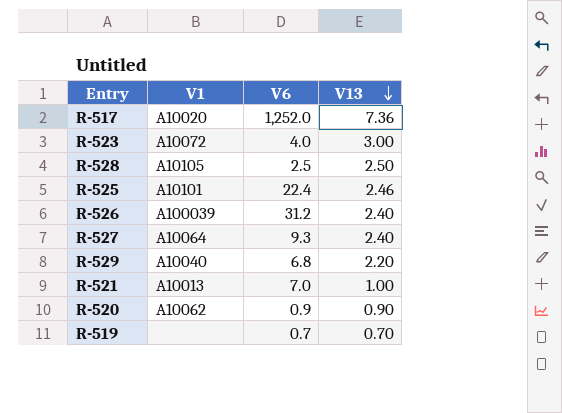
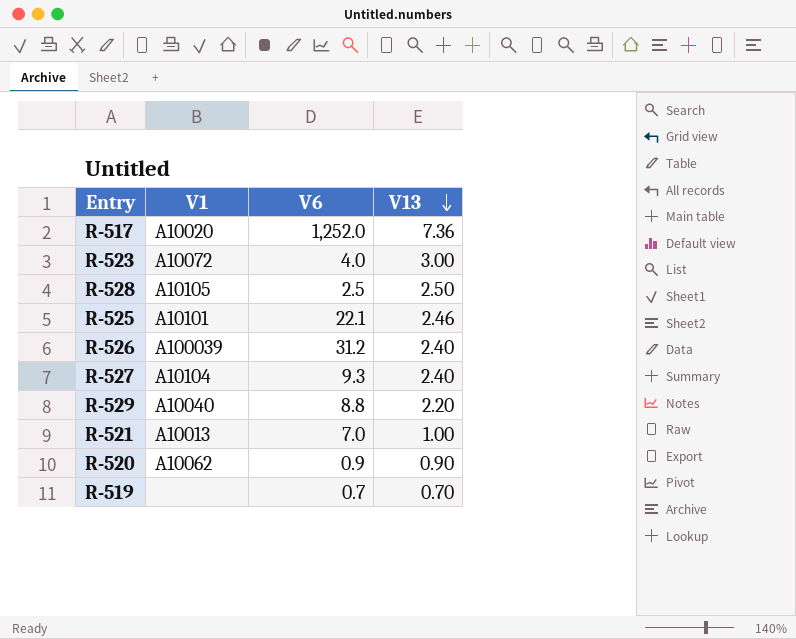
R-525 | V6: 22.4 -> 22.1
R-527 | V1: A10064 -> A10104
R-529 | V6: 6.8 -> 8.8

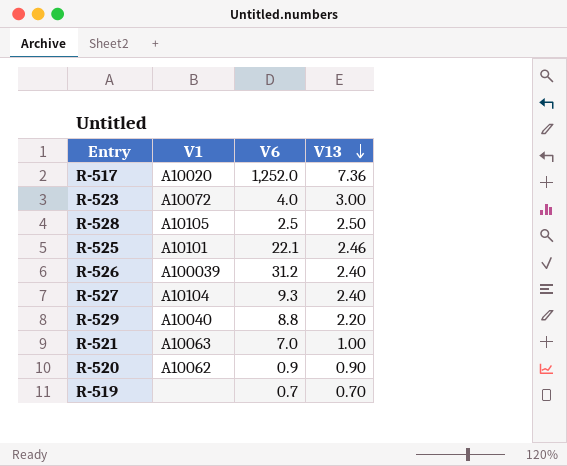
R-521 | V1: A10013 -> A10063

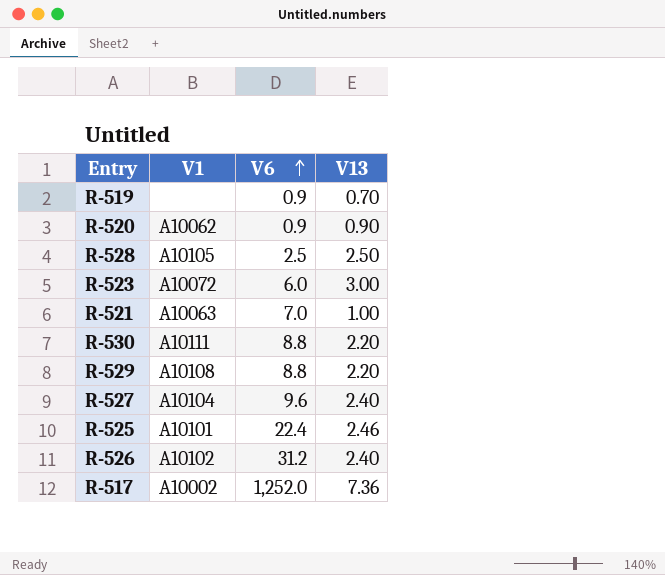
row order: V13 descending -> V6 ascending
R-519 | V6: 0.7 -> 0.9
R-523 | V6: 4.0 -> 6.0
row R-530: none -> A10111 | 8.8 | 2.20
R-529 | V1: A10040 -> A10108
R-527 | V6: 9.3 -> 9.6
R-525 | V6: 22.1 -> 22.4
R-526 | V1: A100039 -> A10102
R-517 | V1: A10020 -> A10002

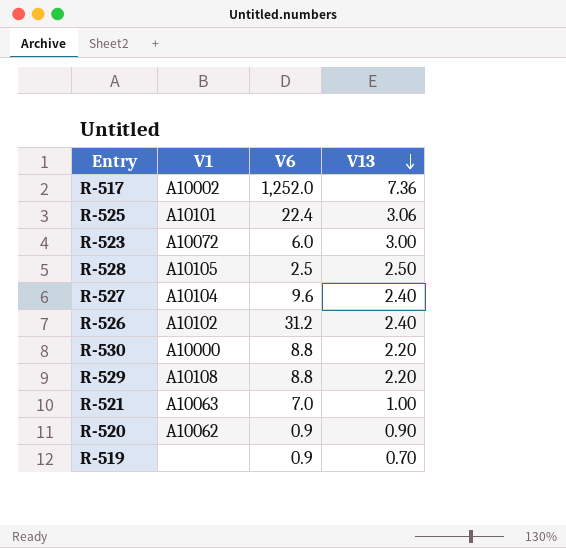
row order: V6 ascending -> V13 descending
R-525 | V13: 2.46 -> 3.06
R-530 | V1: A10111 -> A10000

